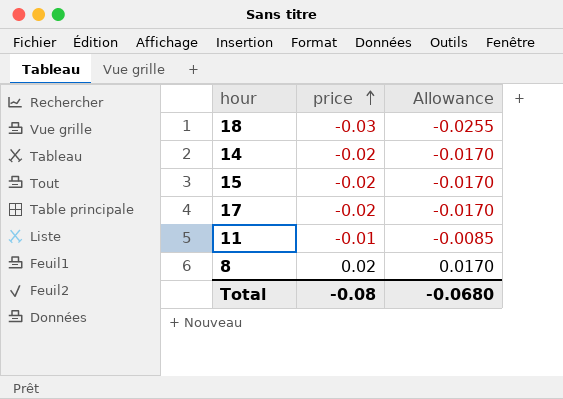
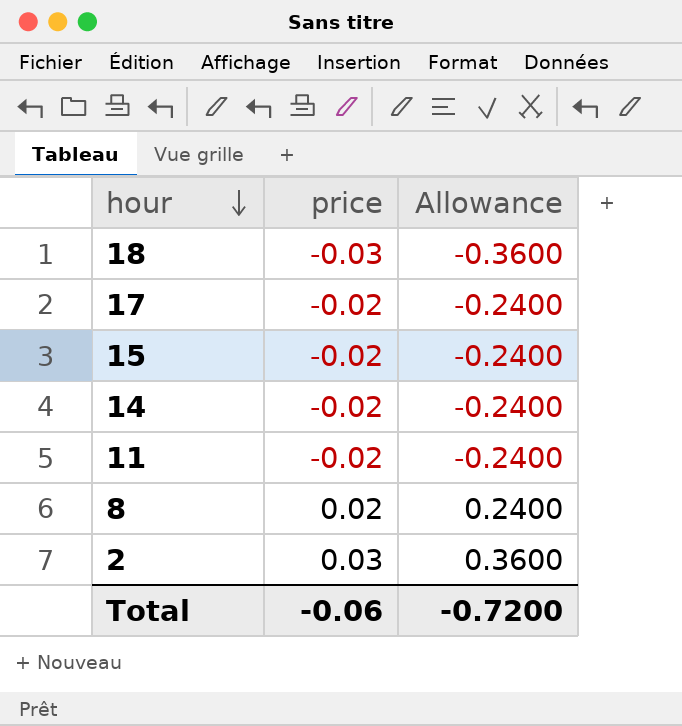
row order: price ascending -> hour descending
column Allowance | formula: [price] * 0.85 -> [price] * 12
11 | price: -0.01 -> -0.02
row 2: none -> 0.03 | 0.3600
Total | price: -0.08 -> -0.06
Total | Allowance: -0.0680 -> -0.7200

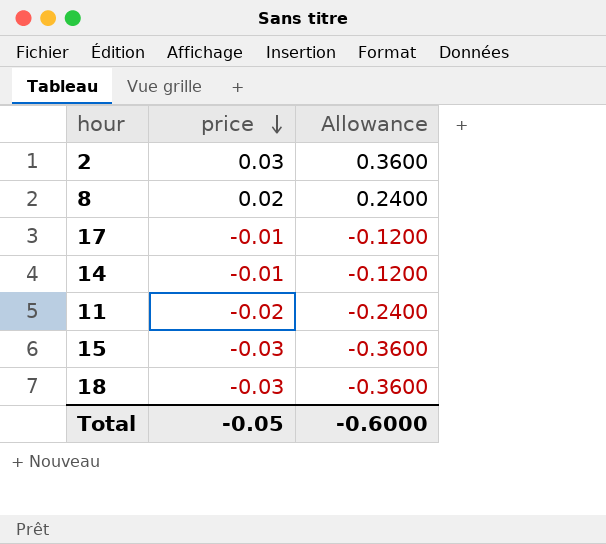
row order: hour descending -> price descending
17 | price: -0.02 -> -0.01
17 | Allowance: -0.2400 -> -0.1200
14 | price: -0.02 -> -0.01
14 | Allowance: -0.2400 -> -0.1200
15 | price: -0.02 -> -0.03
15 | Allowance: -0.2400 -> -0.3600
Total | price: -0.06 -> -0.05
Total | Allowance: -0.7200 -> -0.6000

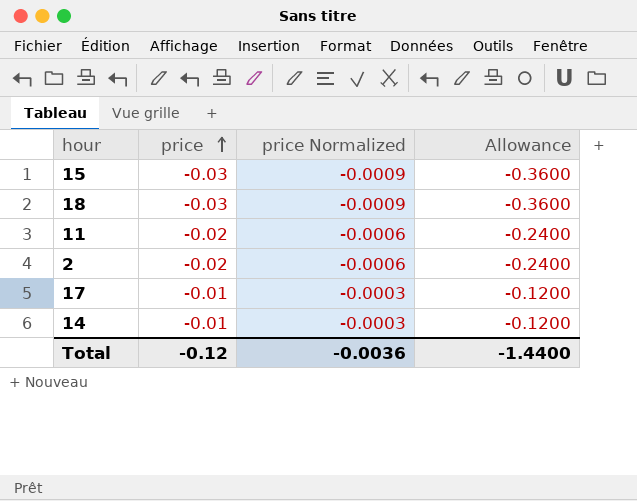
row order: price descending -> price ascending
column price Normalized | formula: none -> [price] * 0.03
row 8: 0.02 | 0.2400 -> none
2 | price: 0.03 -> -0.02
2 | Allowance: 0.3600 -> -0.2400
Total | price: -0.05 -> -0.12
Total | Allowance: -0.6000 -> -1.4400

